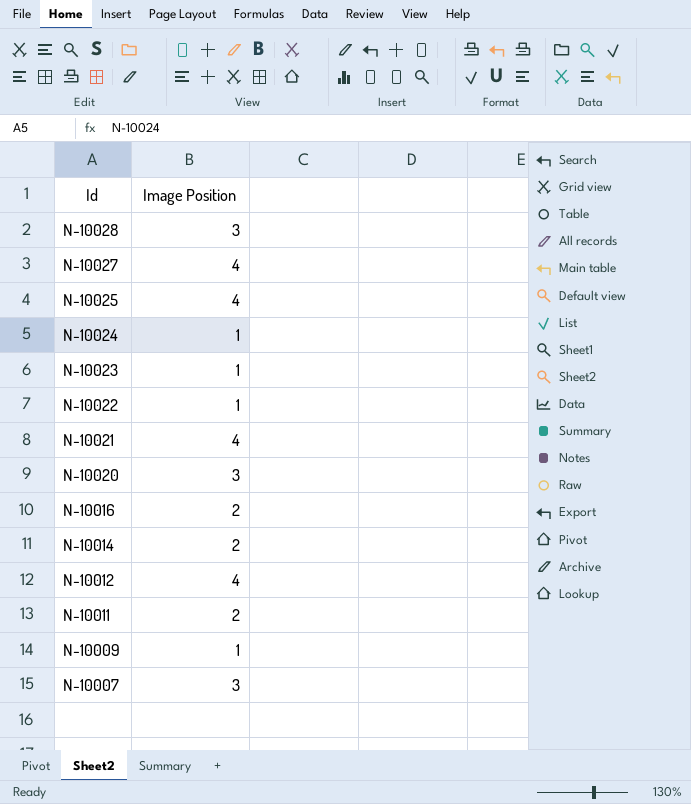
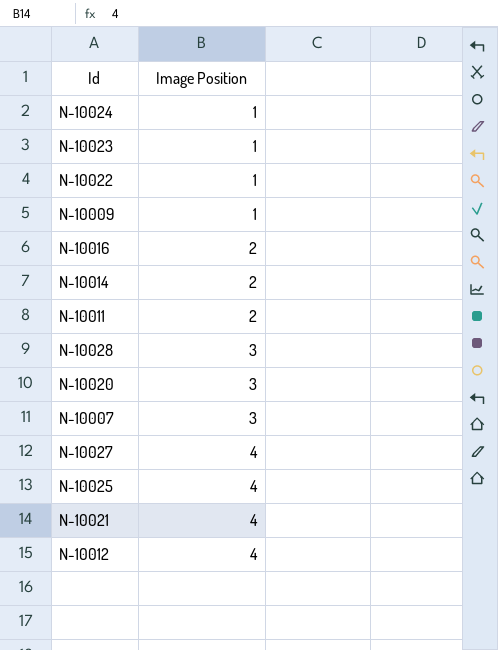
row order: Id descending -> Image Position ascending

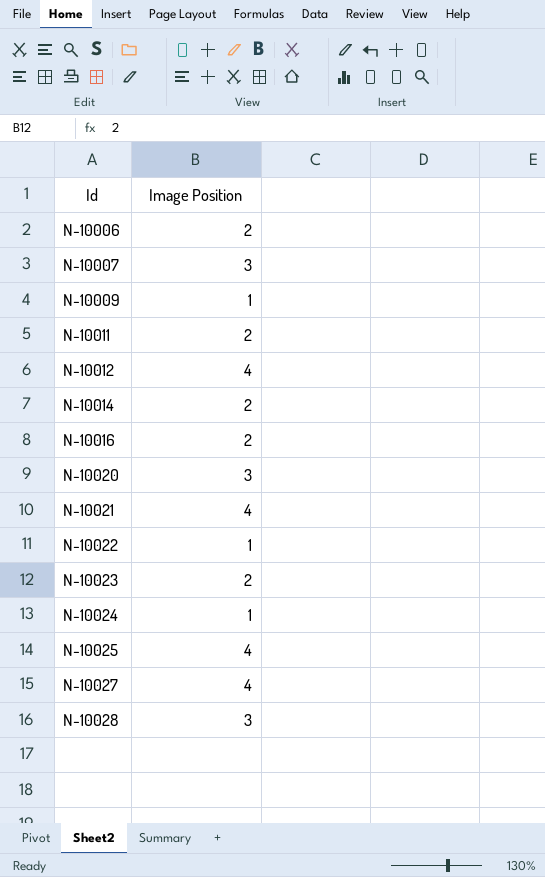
row order: Image Position ascending -> Id ascending
row N-10006: none -> 2
N-10023 | Image Position: 1 -> 2

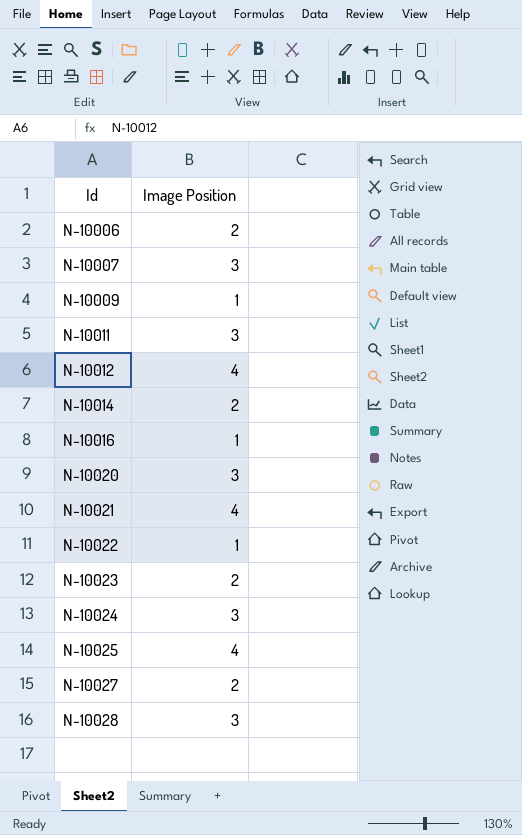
N-10011 | Image Position: 2 -> 3
N-10016 | Image Position: 2 -> 1
N-10024 | Image Position: 1 -> 3
N-10027 | Image Position: 4 -> 2

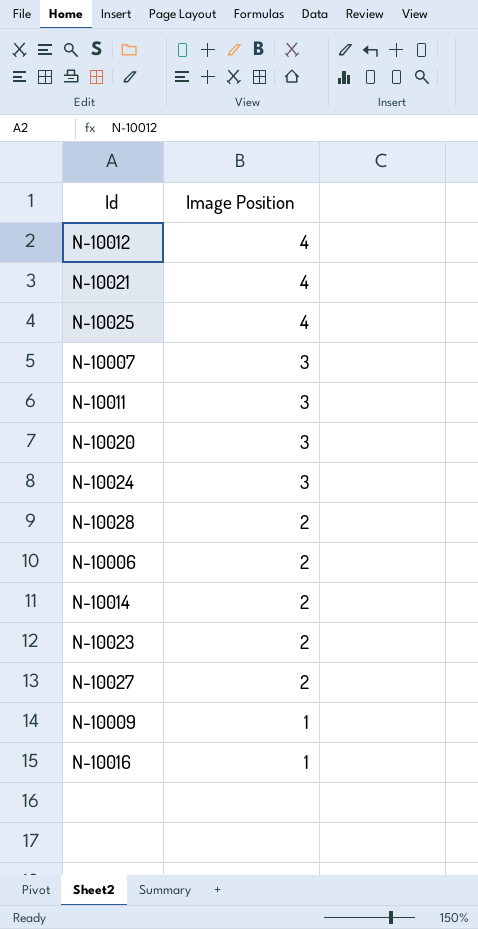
row order: Id ascending -> Image Position descending
row N-10022: 1 -> none
N-10028 | Image Position: 3 -> 2

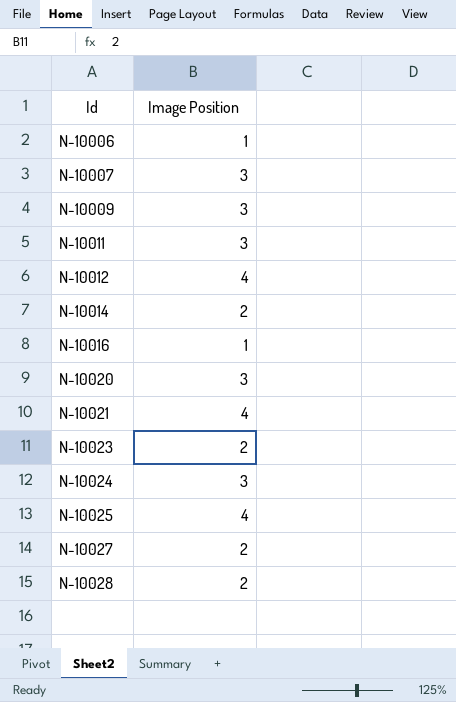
row order: Image Position descending -> Id ascending
N-10006 | Image Position: 2 -> 1
N-10009 | Image Position: 1 -> 3

